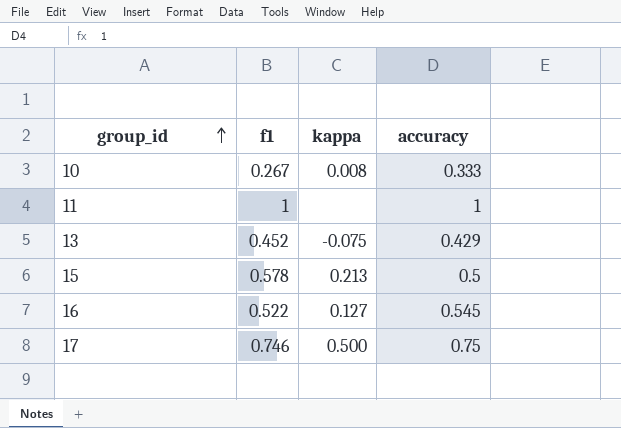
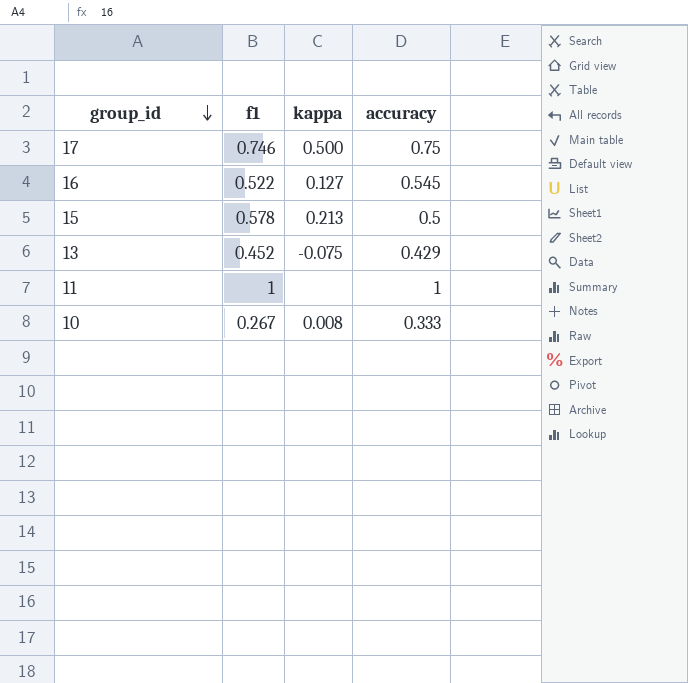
row order: group_id ascending -> group_id descending

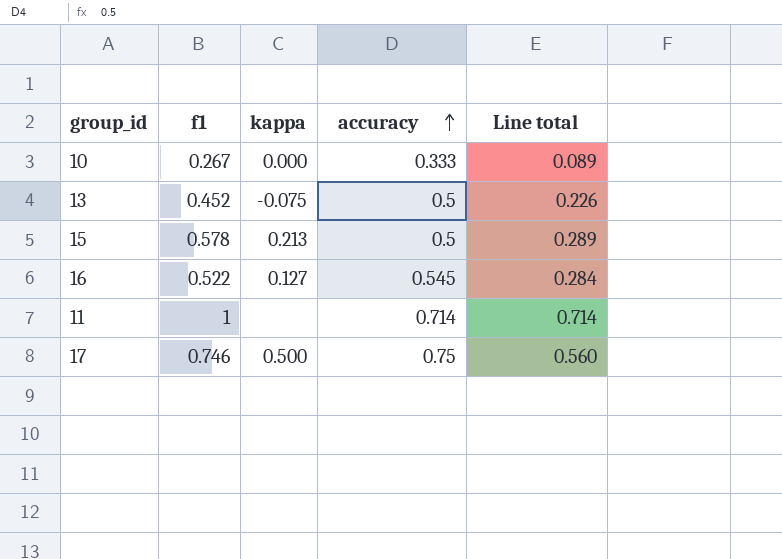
row order: group_id descending -> accuracy ascending
column Line total | formula: none -> [f1] * [accuracy]
10 | kappa: 0.008 -> 0.000
13 | accuracy: 0.429 -> 0.5
11 | accuracy: 1 -> 0.714

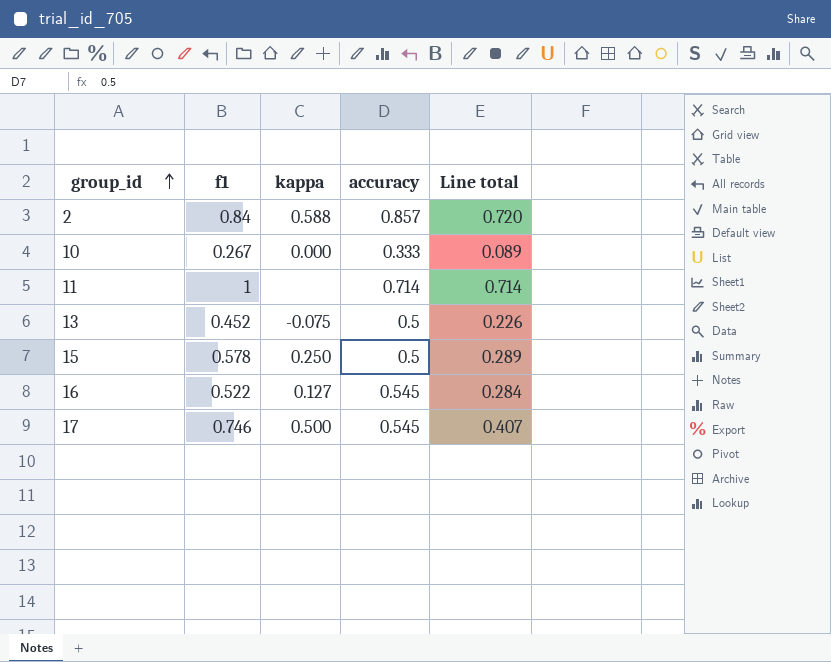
row order: accuracy ascending -> group_id ascending
row 2: none -> 0.84 | 0.588 | 0.857 | 0.720
15 | kappa: 0.213 -> 0.250
17 | accuracy: 0.75 -> 0.545
17 | Line total: 0.560 -> 0.407

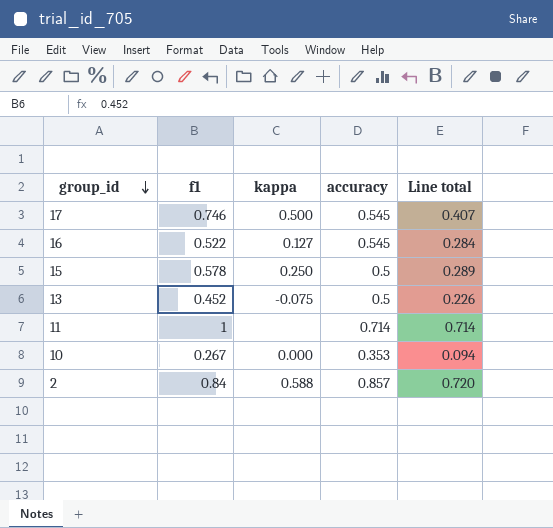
row order: group_id ascending -> group_id descending
10 | accuracy: 0.333 -> 0.353
10 | Line total: 0.089 -> 0.094

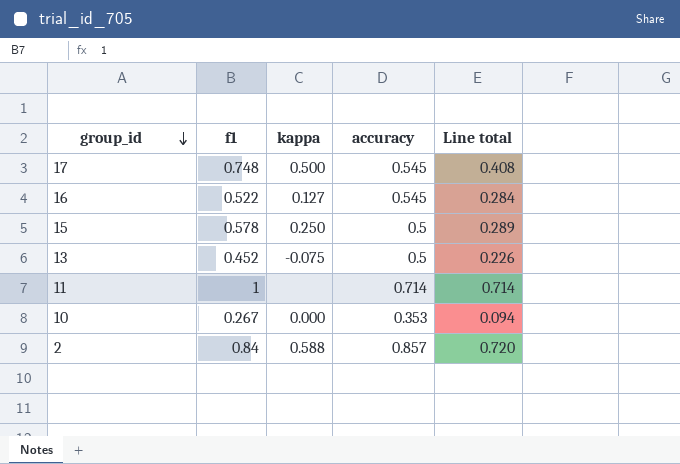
17 | f1: 0.746 -> 0.748
17 | Line total: 0.407 -> 0.408

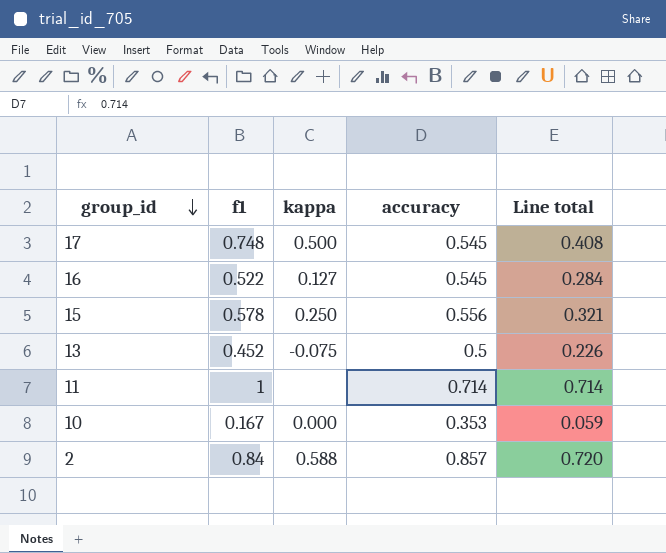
15 | accuracy: 0.5 -> 0.556
15 | Line total: 0.289 -> 0.321
10 | f1: 0.267 -> 0.167
10 | Line total: 0.094 -> 0.059

